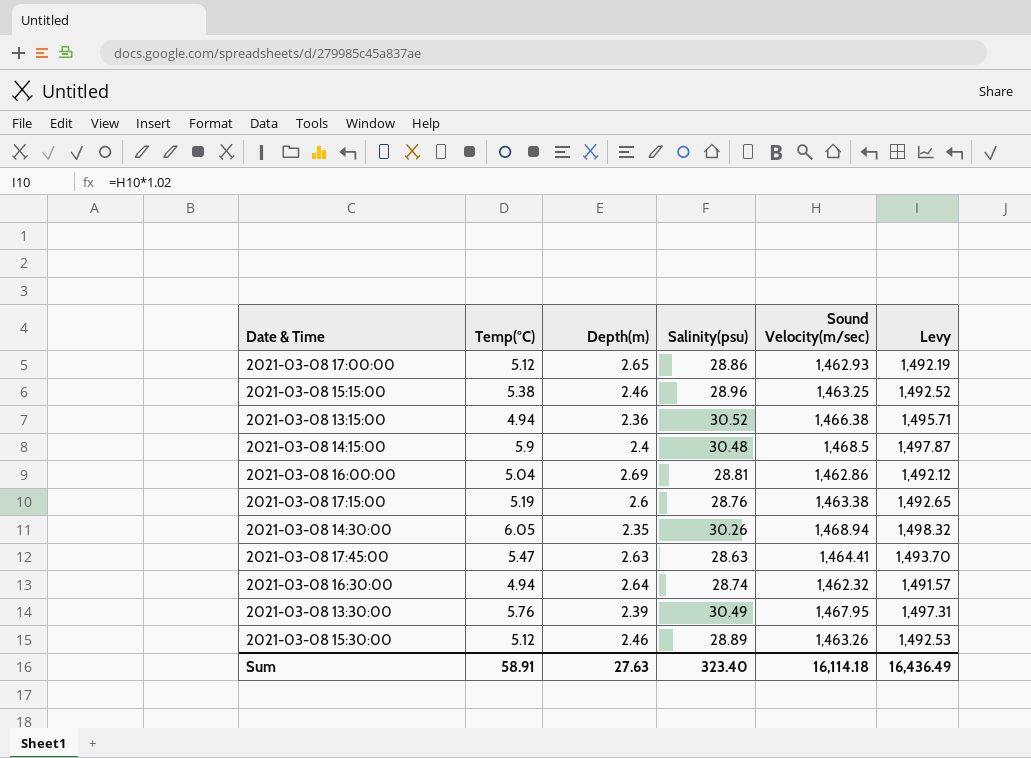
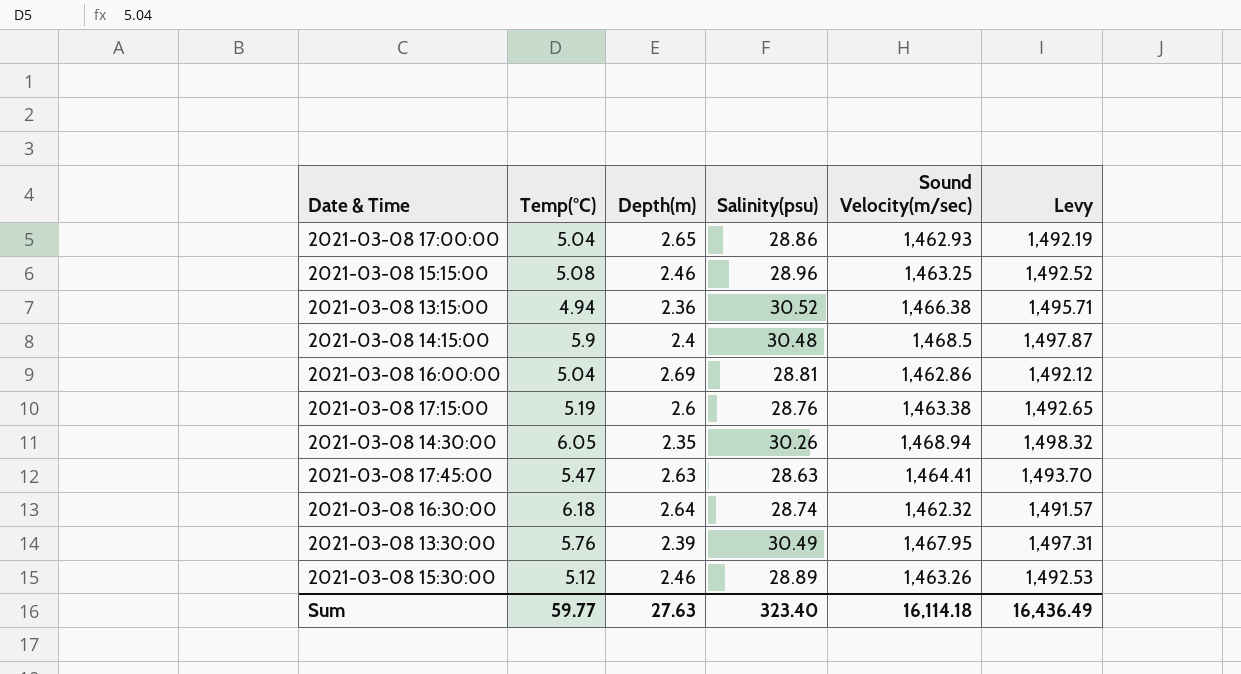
2021-03-08 17:00:00 | Temp(°C): 5.12 -> 5.04
2021-03-08 15:15:00 | Temp(°C): 5.38 -> 5.08
2021-03-08 16:30:00 | Temp(°C): 4.94 -> 6.18
Sum | Temp(°C): 58.91 -> 59.77

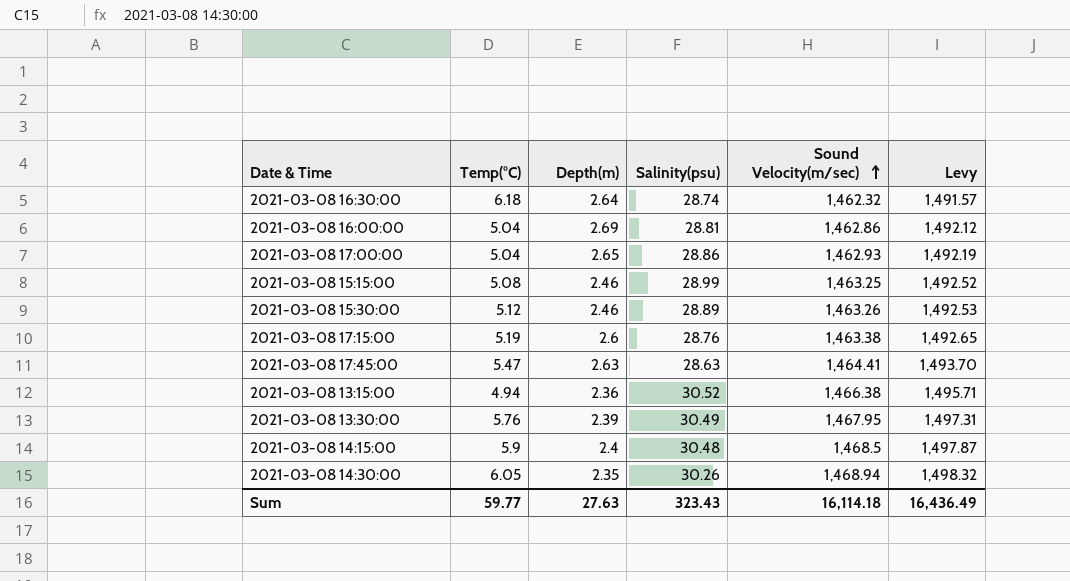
row order: none -> Sound Velocity(m/sec) ascending
2021-03-08 15:15:00 | Salinity(psu): 28.96 -> 28.99
Sum | Salinity(psu): 323.40 -> 323.43

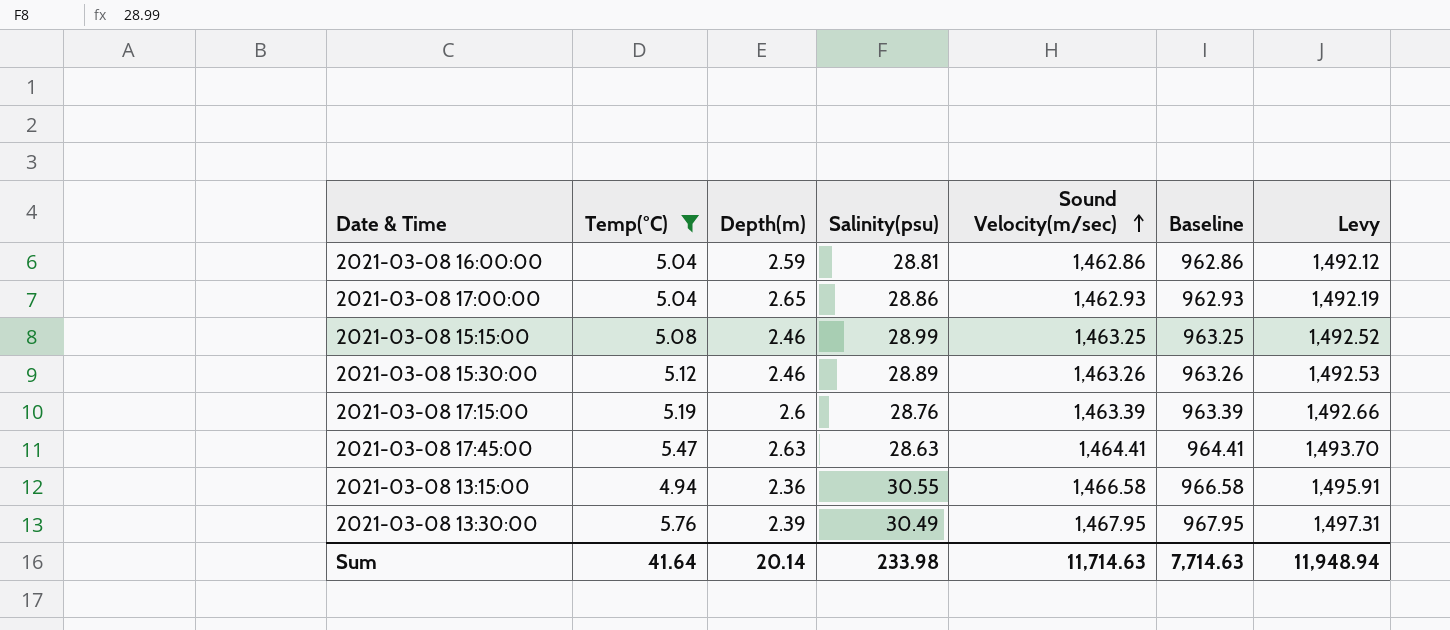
filter: none -> Temp(°C) <= 5.76
column Baseline | formula: none -> [Sound Velocity(m/sec)] - 500
2021-03-08 16:00:00 | Depth(m): 2.69 -> 2.59
2021-03-08 17:15:00 | Sound Velocity(m/sec): 1,463.38 -> 1,463.39
2021-03-08 17:15:00 | Levy: 1,492.65 -> 1,492.66
2021-03-08 13:15:00 | Salinity(psu): 30.52 -> 30.55
2021-03-08 13:15:00 | Sound Velocity(m/sec): 1,466.38 -> 1,466.58
2021-03-08 13:15:00 | Levy: 1,495.71 -> 1,495.91
Sum | Temp(°C): 59.77 -> 41.64
Sum | Depth(m): 27.63 -> 20.14
Sum | Salinity(psu): 323.43 -> 233.98
Sum | Sound Velocity(m/sec): 16,114.18 -> 11,714.63
Sum | Levy: 16,436.49 -> 11,948.94

